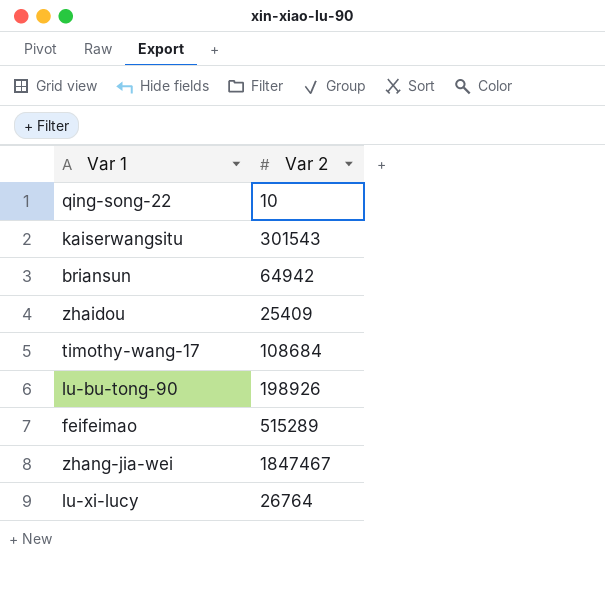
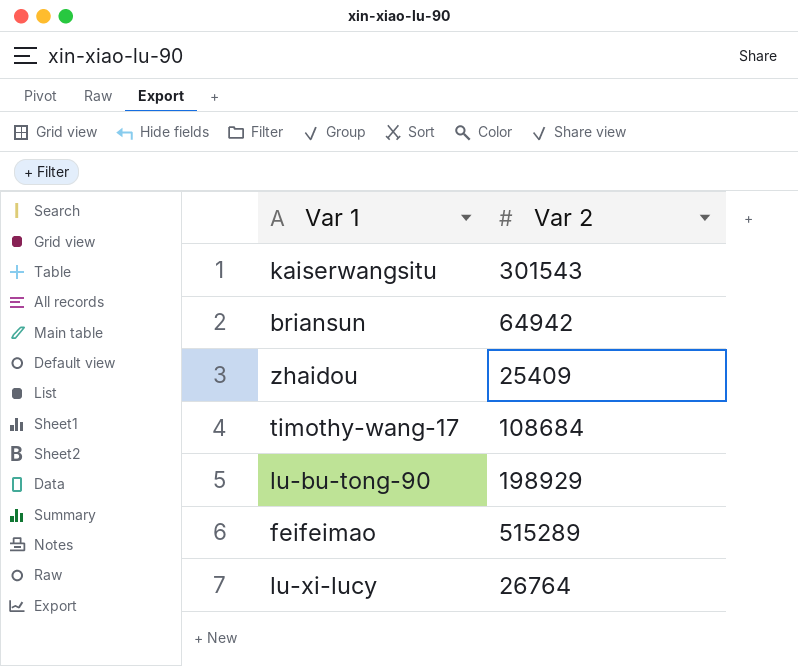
row qing-song-22: 10 -> none
row zhang-jia-wei: 1847467 -> none
lu-bu-tong-90 | Var 2: 198926 -> 198929

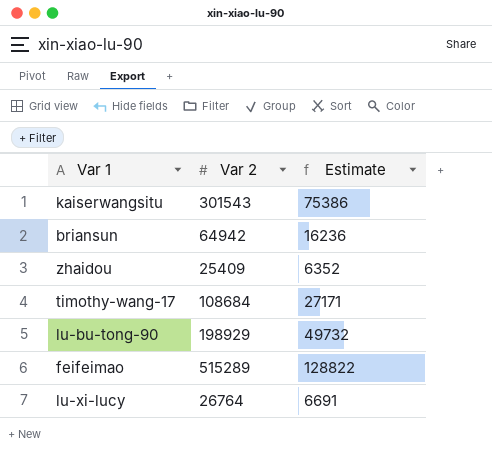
column Estimate | formula: none -> [Var 2] * 0.25

